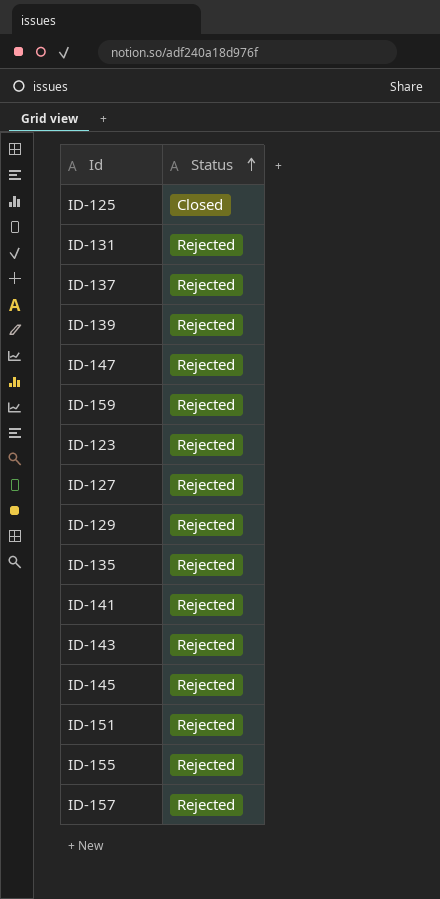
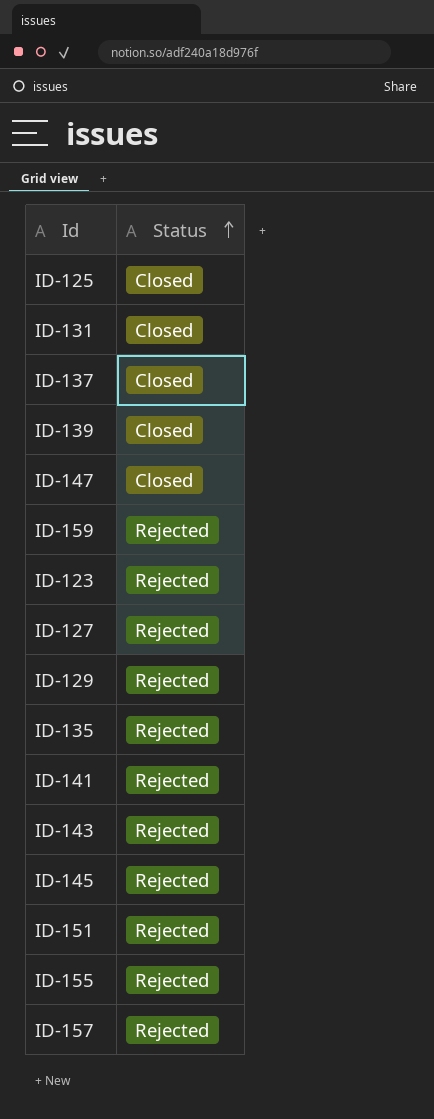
ID-131 | Status: Rejected -> Closed
ID-137 | Status: Rejected -> Closed
ID-139 | Status: Rejected -> Closed
ID-147 | Status: Rejected -> Closed

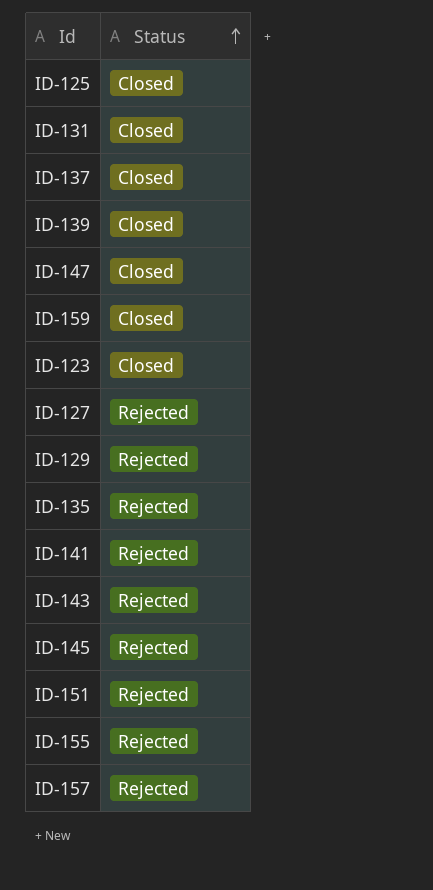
ID-159 | Status: Rejected -> Closed
ID-123 | Status: Rejected -> Closed

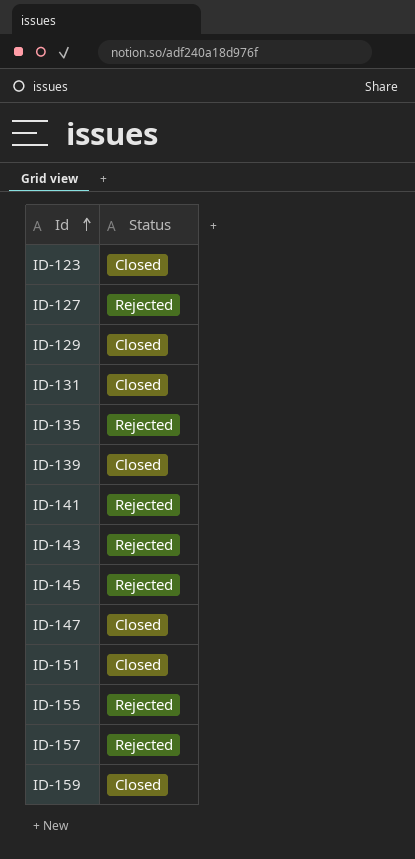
row order: Status ascending -> Id ascending
row ID-125: Closed -> none
row ID-137: Closed -> none
ID-129 | Status: Rejected -> Closed
ID-151 | Status: Rejected -> Closed

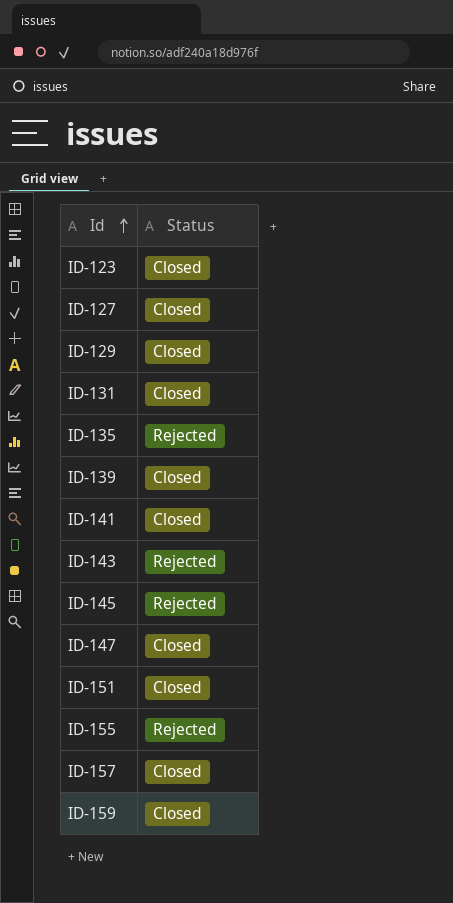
ID-127 | Status: Rejected -> Closed
ID-141 | Status: Rejected -> Closed
ID-157 | Status: Rejected -> Closed

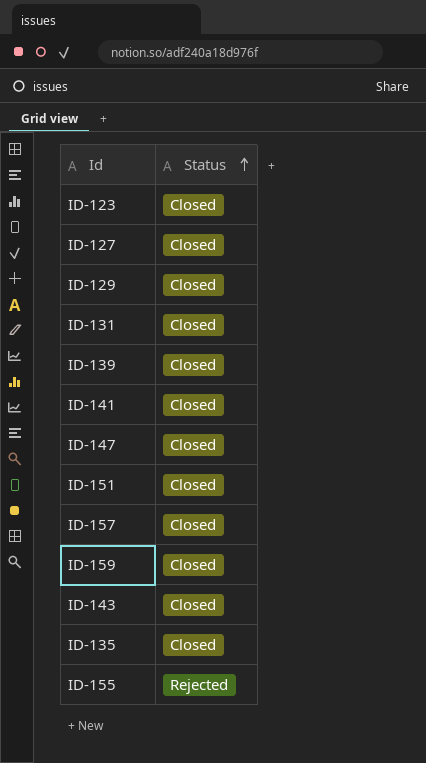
row order: Id ascending -> Status ascending
row ID-145: Rejected -> none
ID-143 | Status: Rejected -> Closed
ID-135 | Status: Rejected -> Closed

